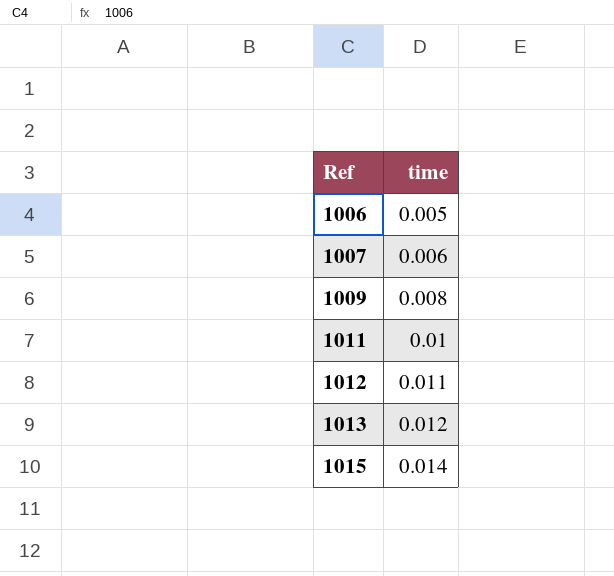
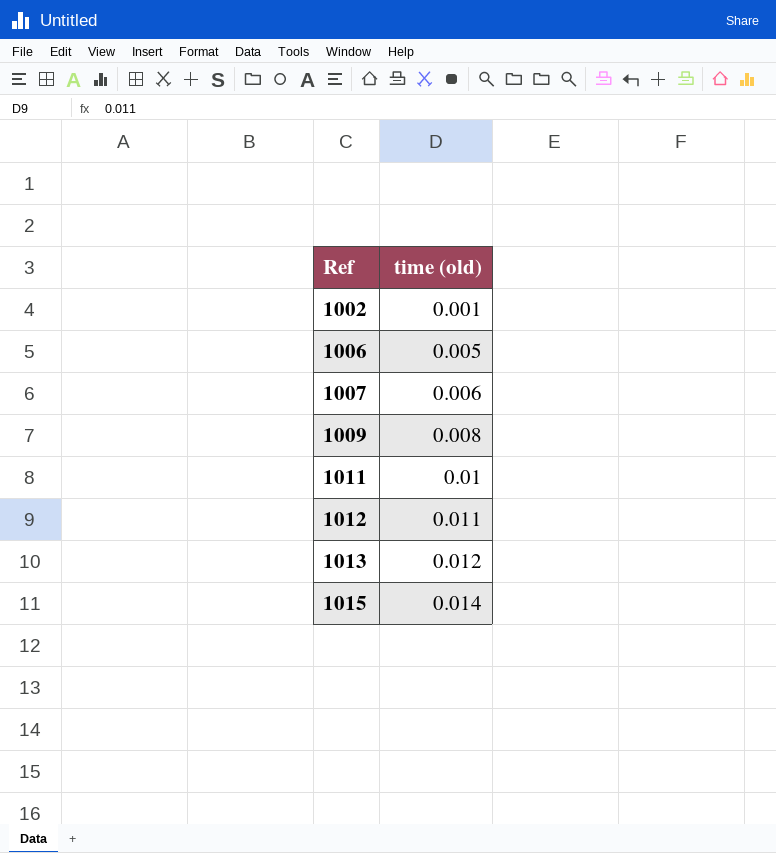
column name: time -> time (old)
row 1002: none -> 0.001

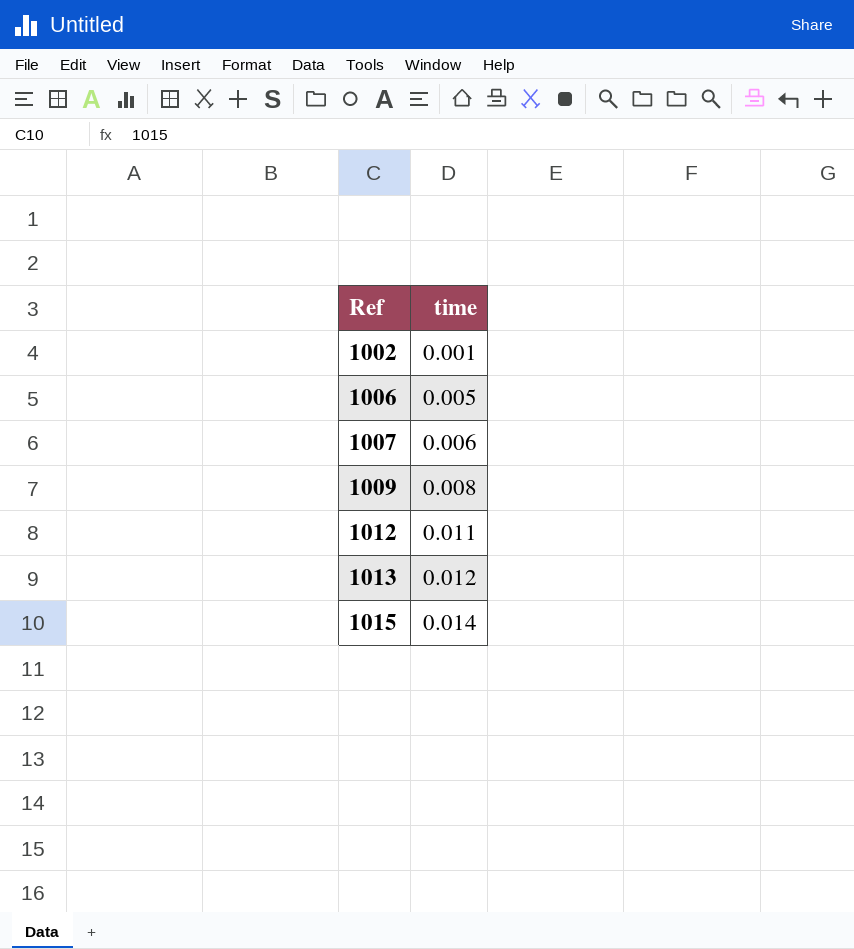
column name: time (old) -> time
row 1011: 0.01 -> none

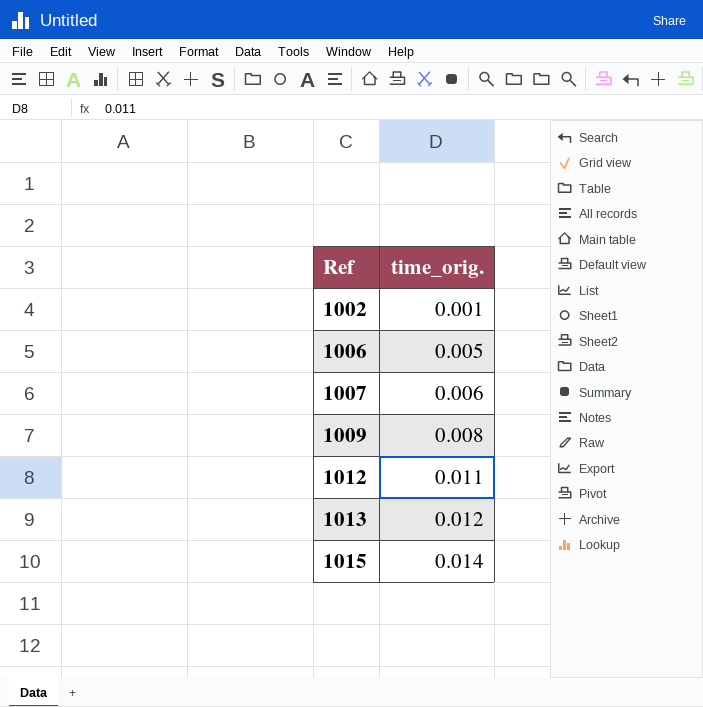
column name: time -> time_orig.

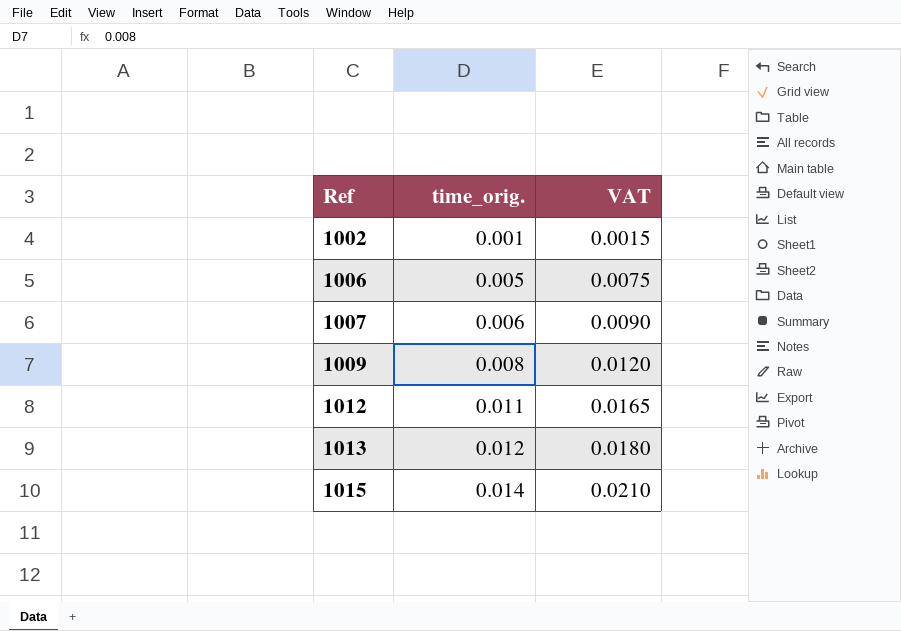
column VAT | formula: none -> [time_orig.] * 1.5

